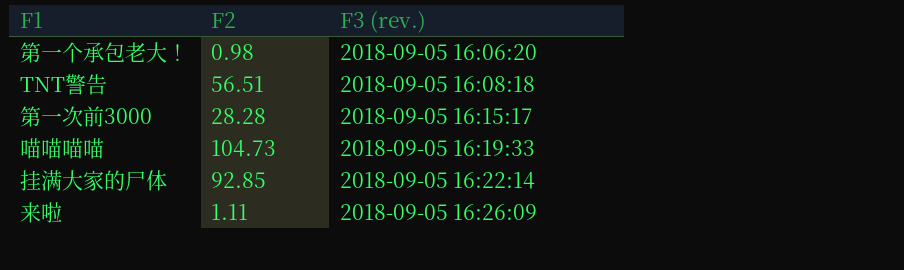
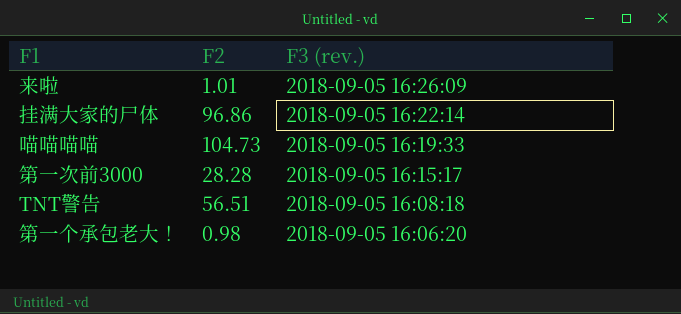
row order: F3 (rev.) ascending -> F3 (rev.) descending
来啦 | F2: 1.11 -> 1.01
挂满大家的尸体 | F2: 92.85 -> 96.86

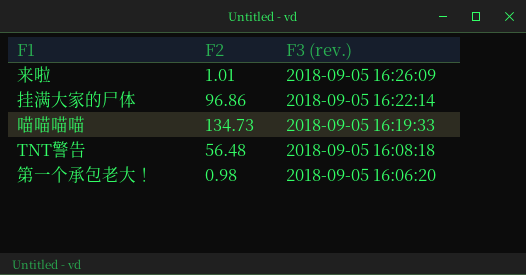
row 第一次前3000: 28.28 | 2018-09-05 16:15:17 -> none
喵喵喵喵 | F2: 104.73 -> 134.73
TNT警告 | F2: 56.51 -> 56.48

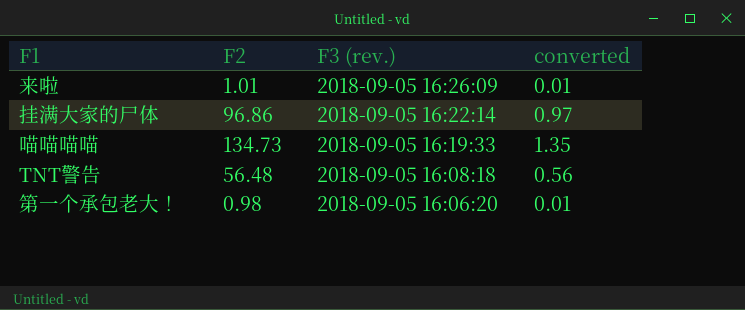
column converted | formula: none -> [F2] * 0.01

